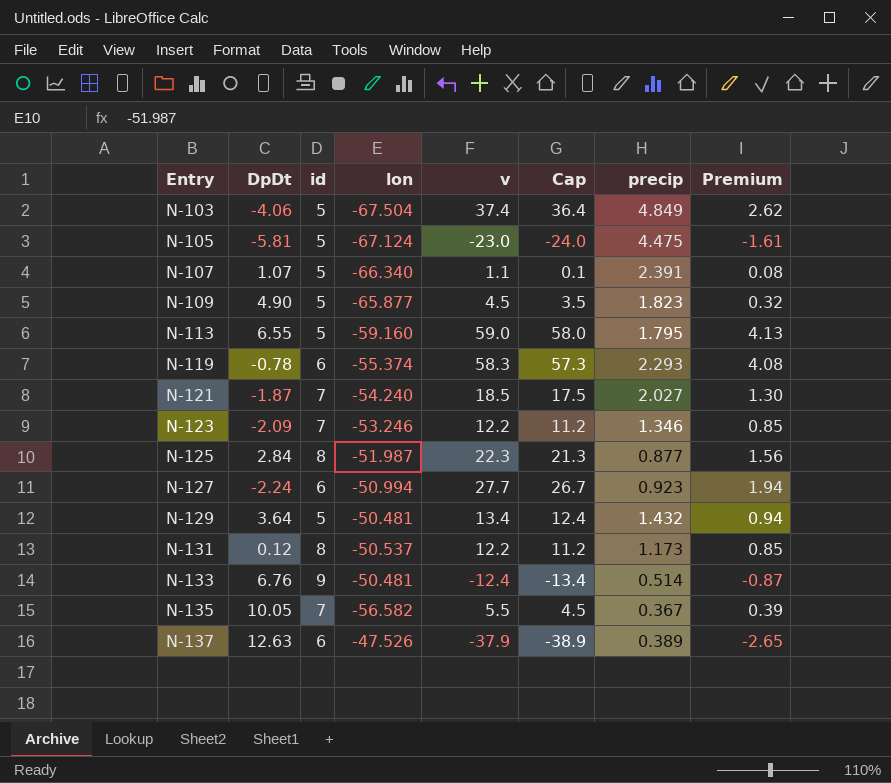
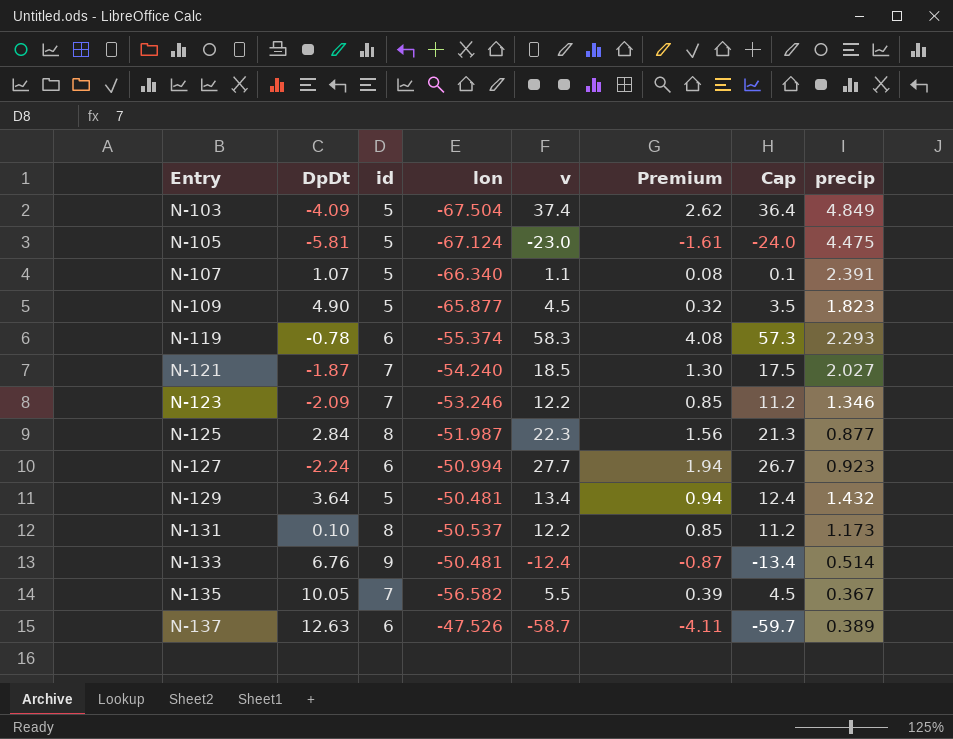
column Premium | position: 8 -> 6
row N-113: 6.55 | 5 | -59.160 | 59.0 | 58.0 | 1.795 | 4.13 -> none
N-103 | DpDt: -4.06 -> -4.09
N-131 | DpDt: 0.12 -> 0.10
N-137 | v: -37.9 -> -58.7
N-137 | Premium: -2.65 -> -4.11
N-137 | Cap: -38.9 -> -59.7

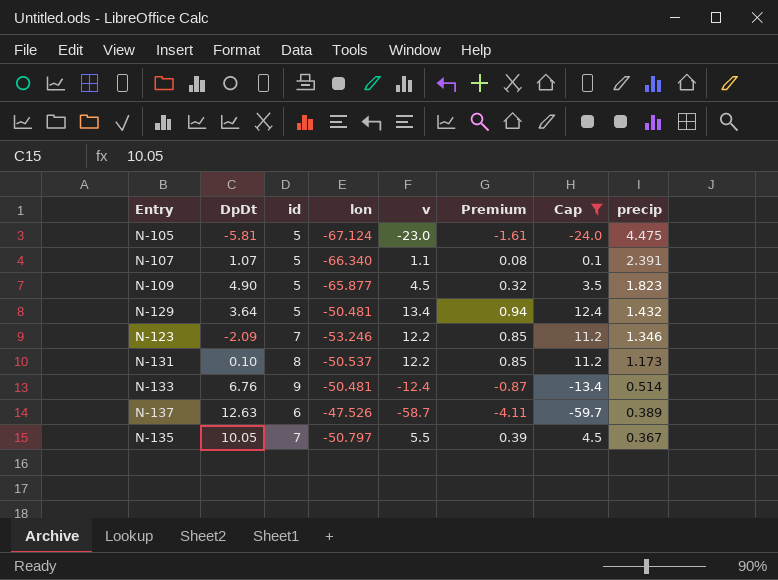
filter: none -> Cap <= 12.4
row order: Entry ascending -> precip descending
N-135 | lon: -56.582 -> -50.797

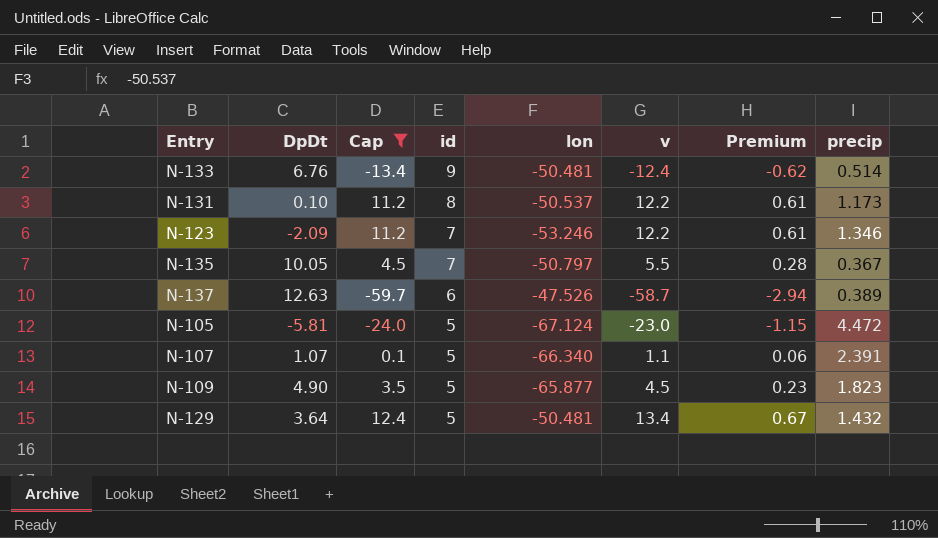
row order: precip descending -> id descending
column Cap | position: 7 -> 3
column Premium | formula: [v] * 0.07 -> [v] * 0.05
N-105 | precip: 4.475 -> 4.472

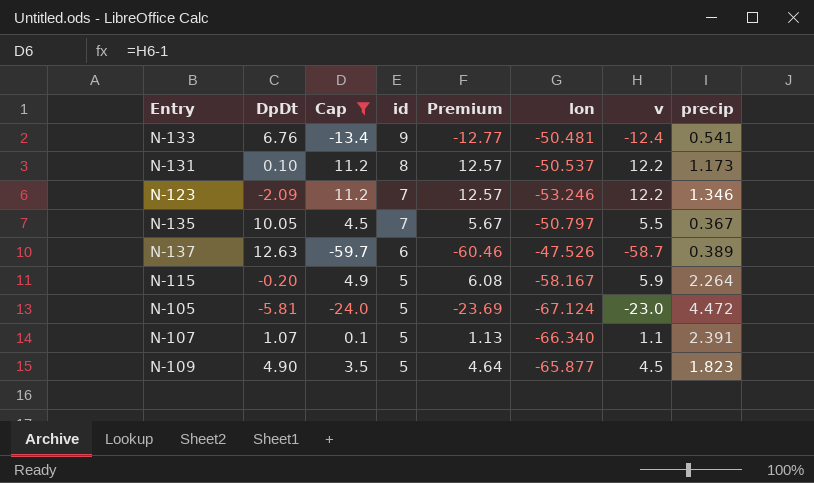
column Premium | formula: [v] * 0.05 -> [v] * 1.03
column Premium | position: 7 -> 5
row N-129: 3.64 | 12.4 | 5 | -50.481 | 13.4 | 0.67 | 1.432 -> none
N-133 | precip: 0.514 -> 0.541
row N-115: none -> -0.20 | 4.9 | 5 | 6.08 | -58.167 | 5.9 | 2.264

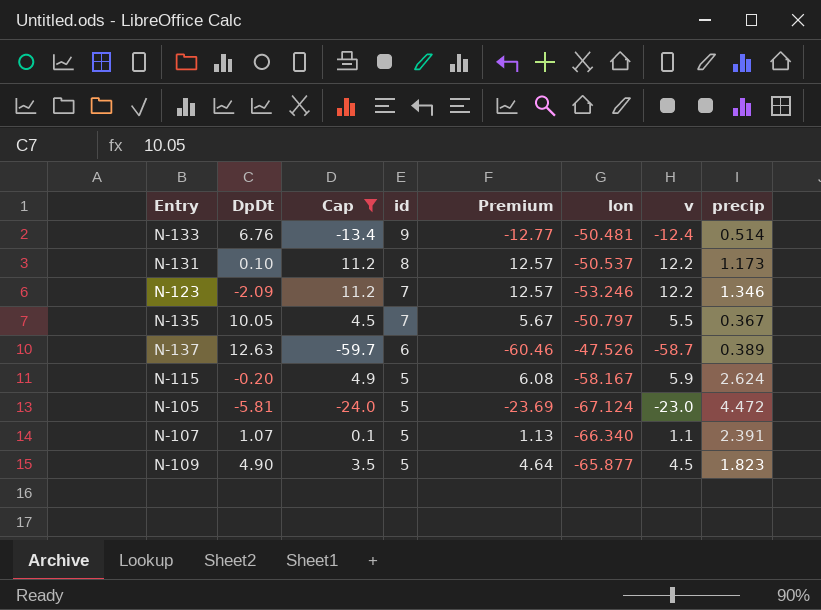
N-133 | precip: 0.541 -> 0.514
N-115 | precip: 2.264 -> 2.624

